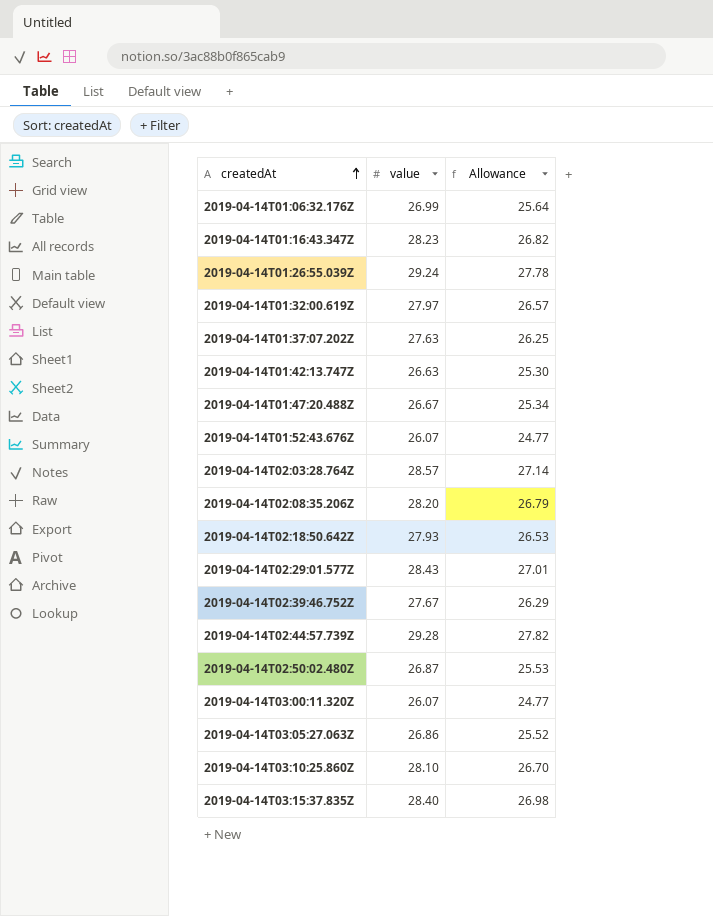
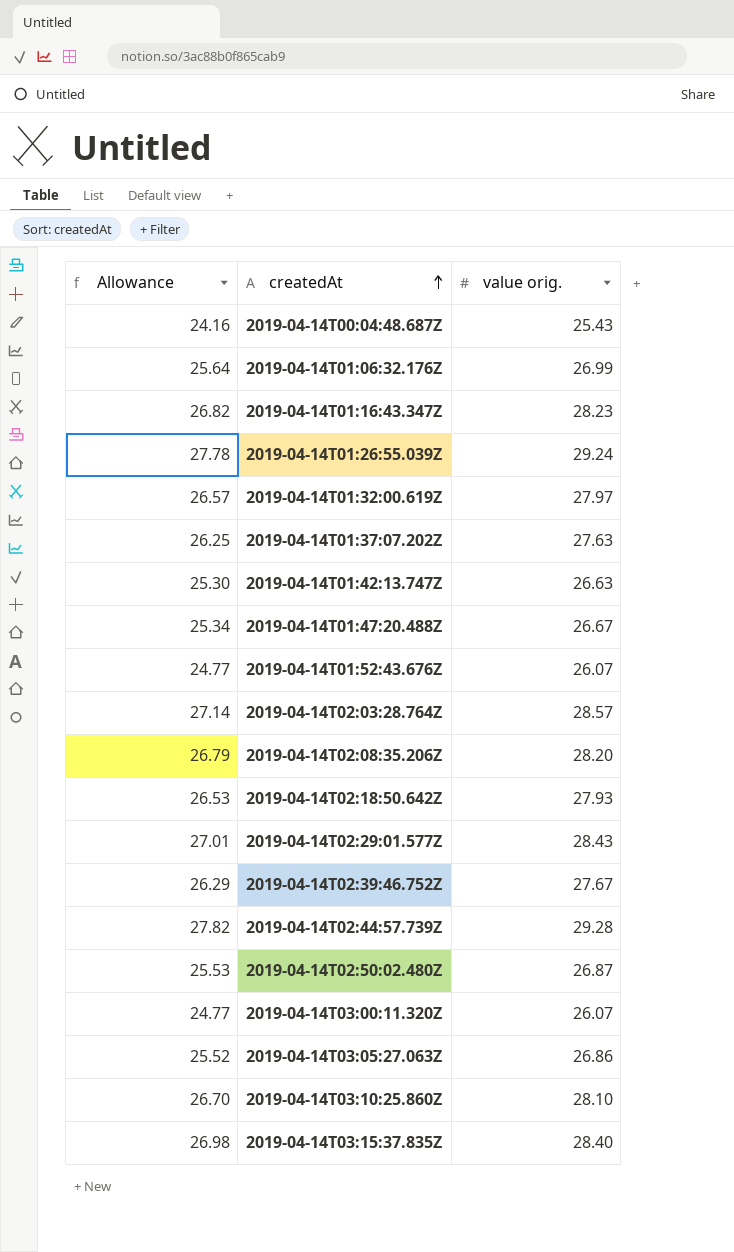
column Allowance | position: 3 -> 1
column name: value -> value orig.
row 2019-04-14T00:04:48.687Z: none -> 24.16 | 25.43

